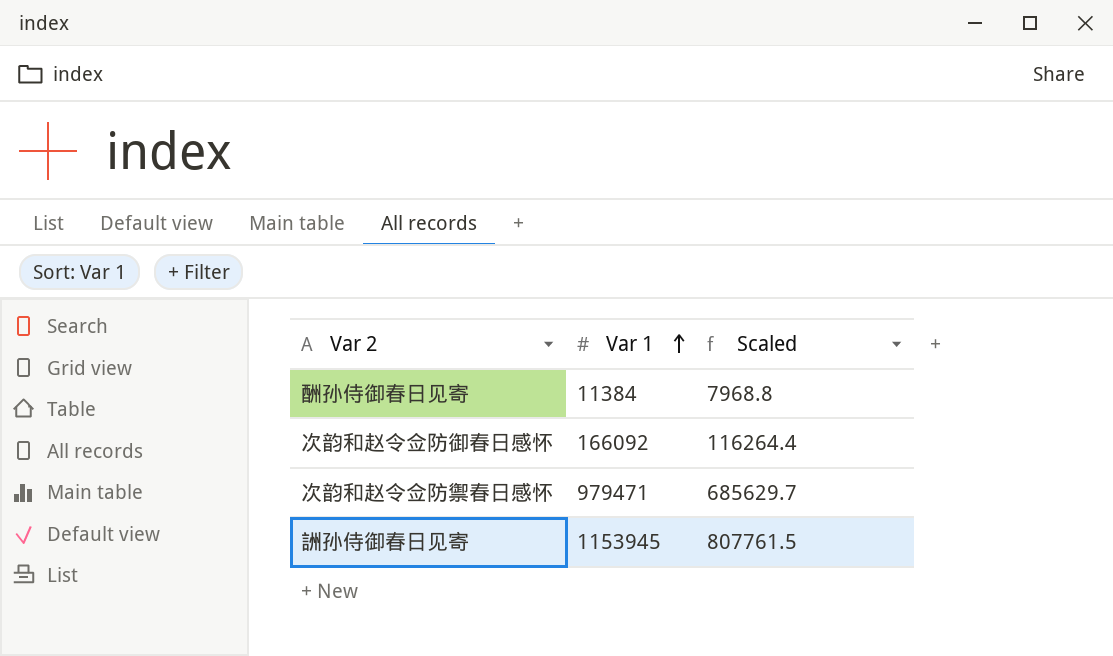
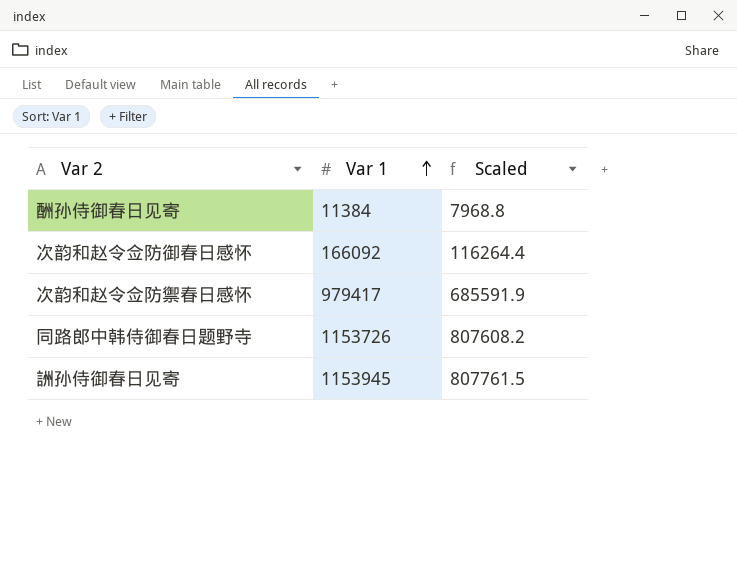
次韵和赵令佥防禦春日感怀 | Var 1: 979471 -> 979417
次韵和赵令佥防禦春日感怀 | Scaled: 685629.7 -> 685591.9
row 同路郎中韩侍御春日题野寺: none -> 1153726 | 807608.2

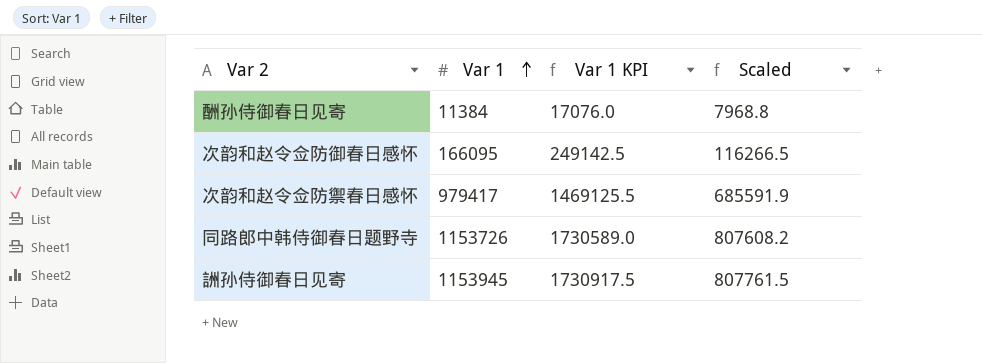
column Var 1 KPI | formula: none -> [Var 1] * 1.5
次韵和赵令佥防御春日感怀 | Var 1: 166092 -> 166095
次韵和赵令佥防御春日感怀 | Scaled: 116264.4 -> 116266.5

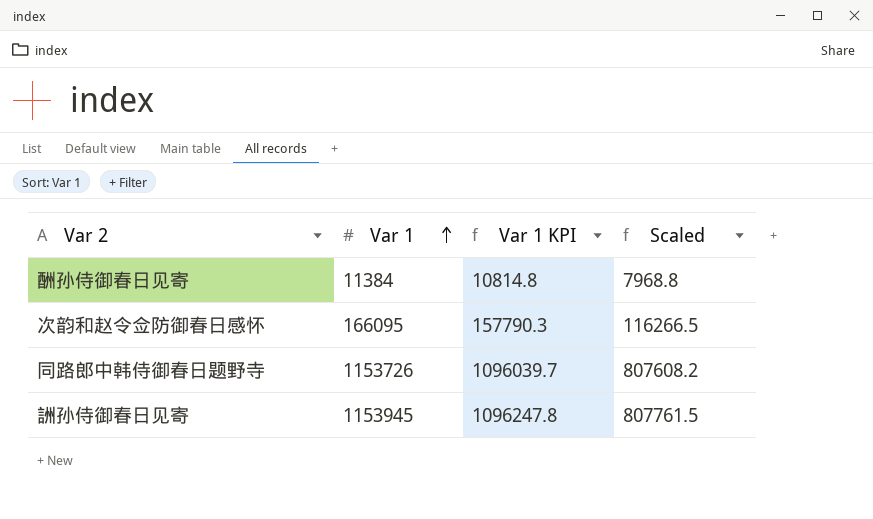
column Var 1 KPI | formula: [Var 1] * 1.5 -> [Var 1] * 0.95
row 次韵和赵令佥防禦春日感怀: 979417 | 1469125.5 | 685591.9 -> none

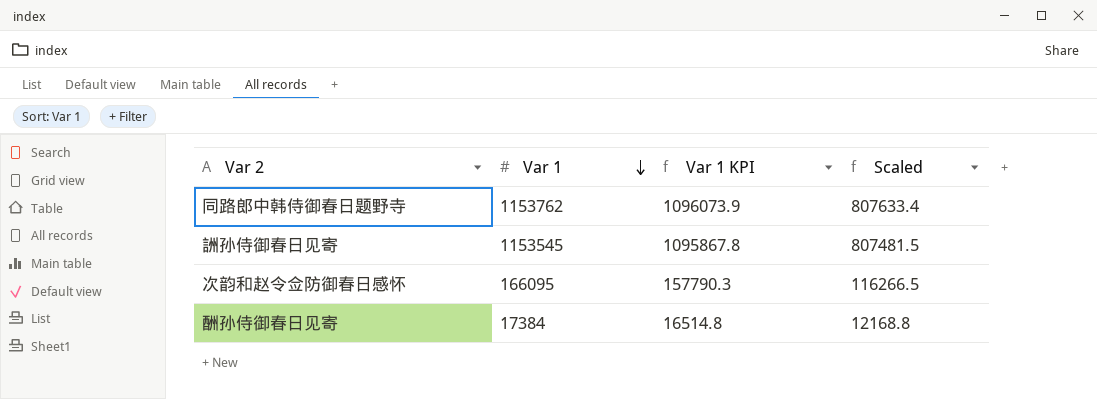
row order: Var 1 ascending -> Var 1 descending
同路郎中韩侍御春日题野寺 | Var 1: 1153726 -> 1153762
同路郎中韩侍御春日题野寺 | Var 1 KPI: 1096039.7 -> 1096073.9
同路郎中韩侍御春日题野寺 | Scaled: 807608.2 -> 807633.4
詶孙侍御春日见寄 | Var 1: 1153945 -> 1153545
詶孙侍御春日见寄 | Var 1 KPI: 1096247.8 -> 1095867.8
詶孙侍御春日见寄 | Scaled: 807761.5 -> 807481.5
酬孙侍御春日见寄 | Var 1: 11384 -> 17384
酬孙侍御春日见寄 | Var 1 KPI: 10814.8 -> 16514.8
酬孙侍御春日见寄 | Scaled: 7968.8 -> 12168.8

